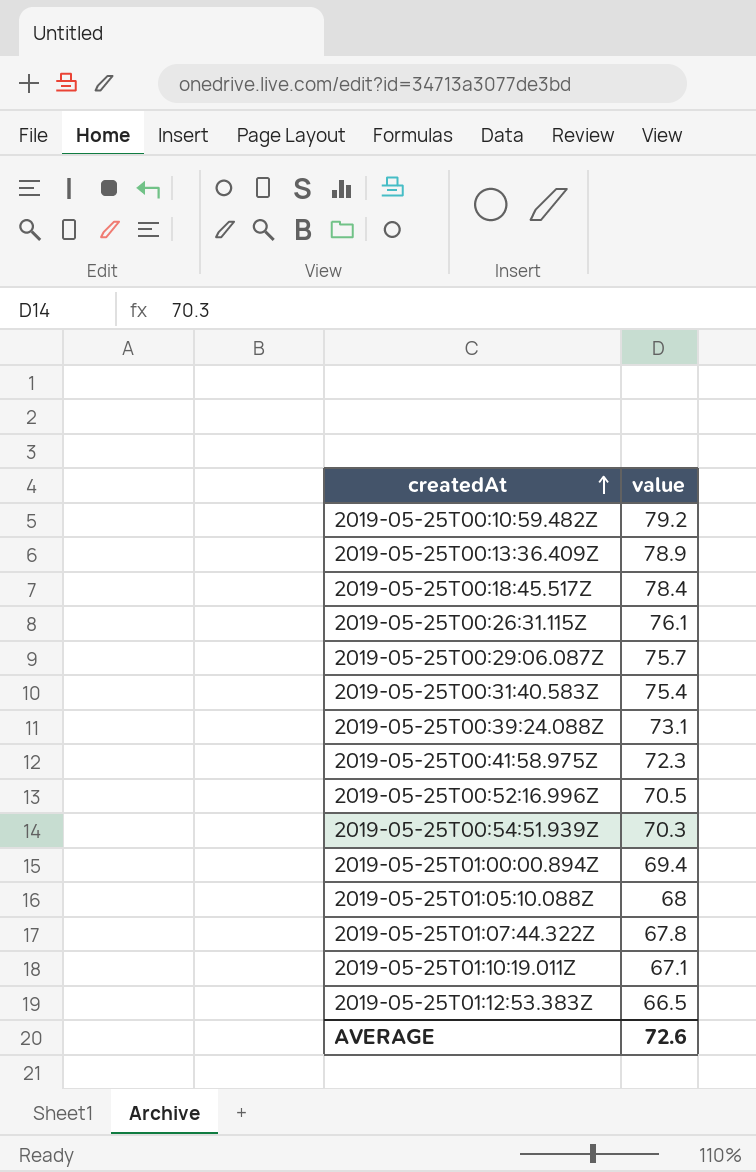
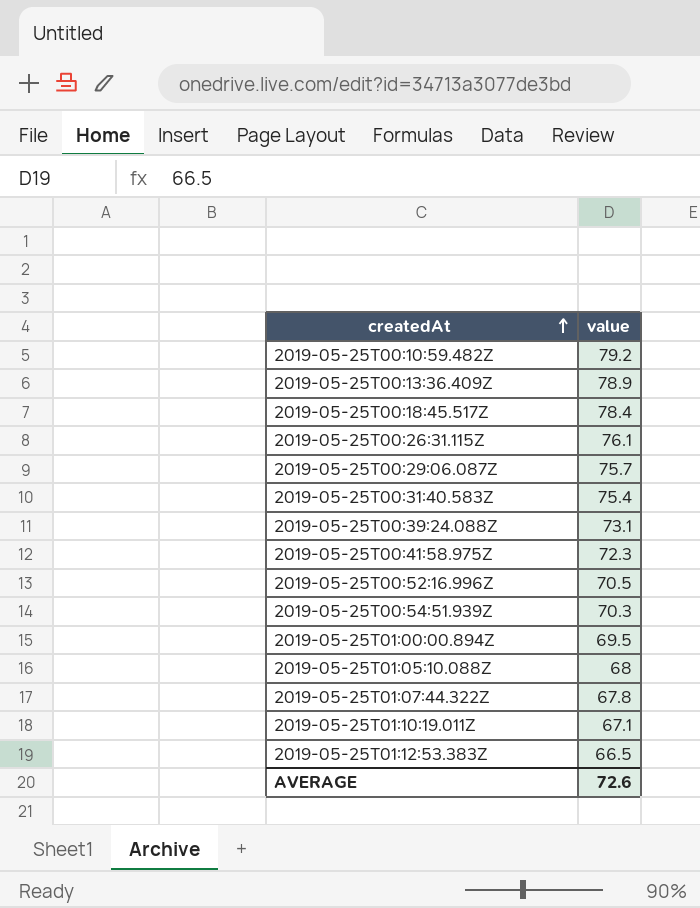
2019-05-25T01:00:00.894Z | value: 69.4 -> 69.5

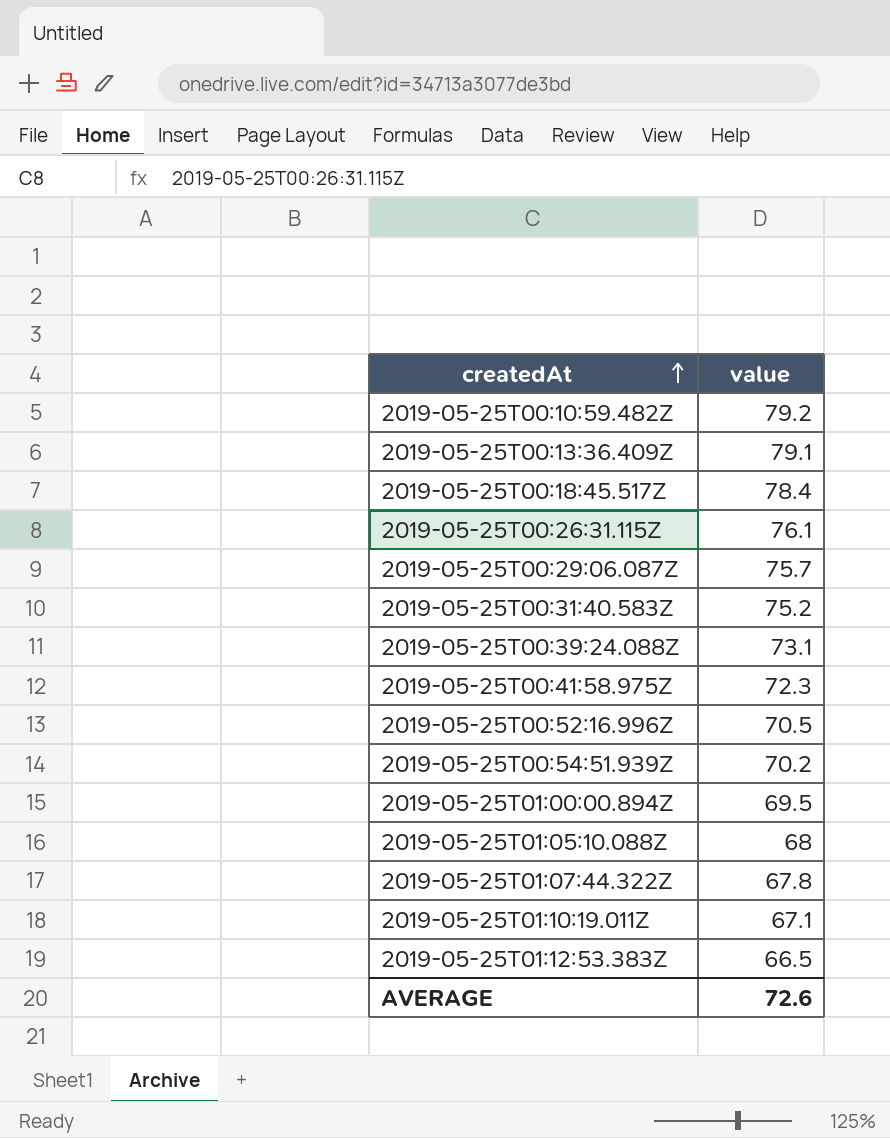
2019-05-25T00:13:36.409Z | value: 78.9 -> 79.1
2019-05-25T00:31:40.583Z | value: 75.4 -> 75.2
2019-05-25T00:54:51.939Z | value: 70.3 -> 70.2

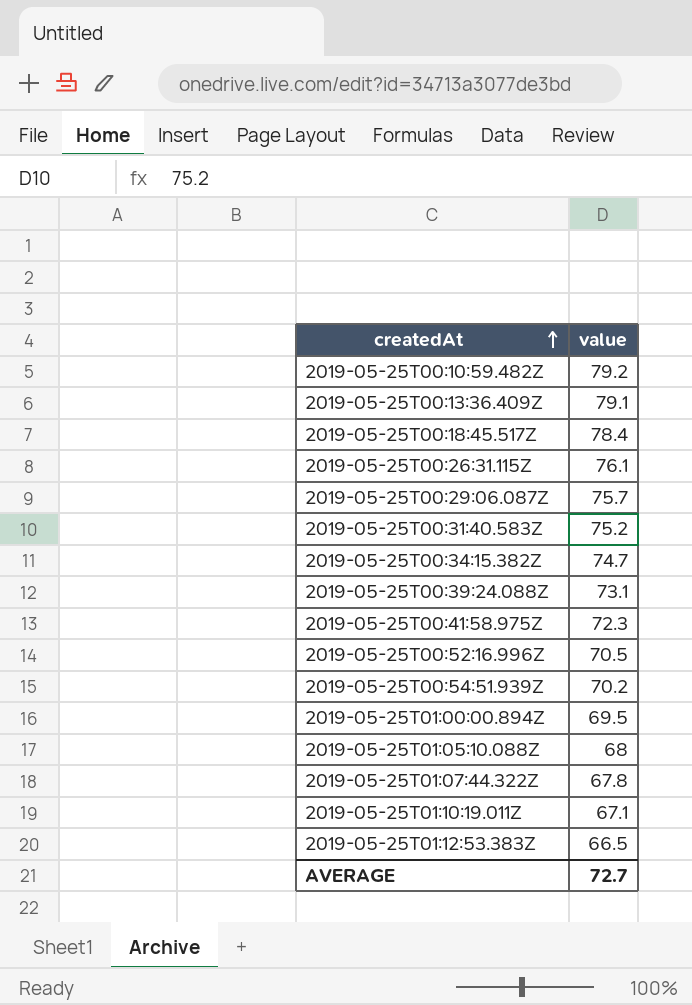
row 2019-05-25T00:34:15.382Z: none -> 74.7
AVERAGE | value: 72.6 -> 72.7

